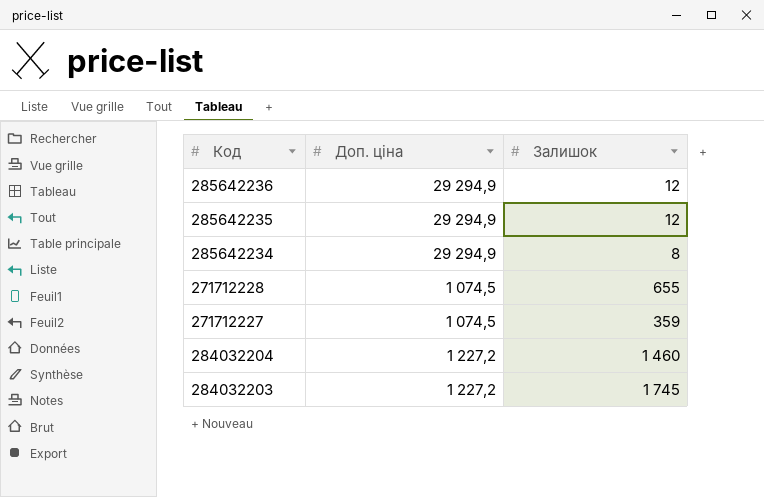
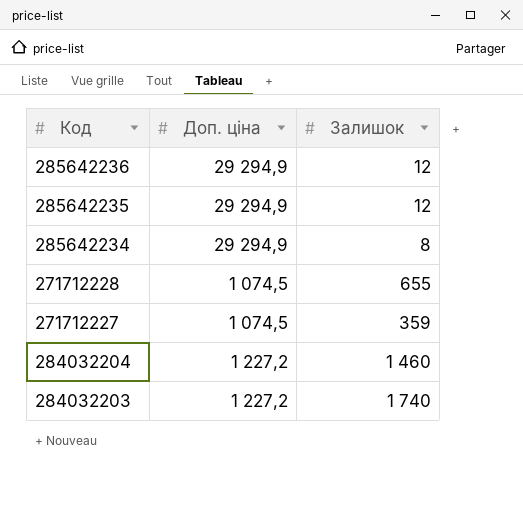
284032203 | Залишок: 1 745 -> 1 740

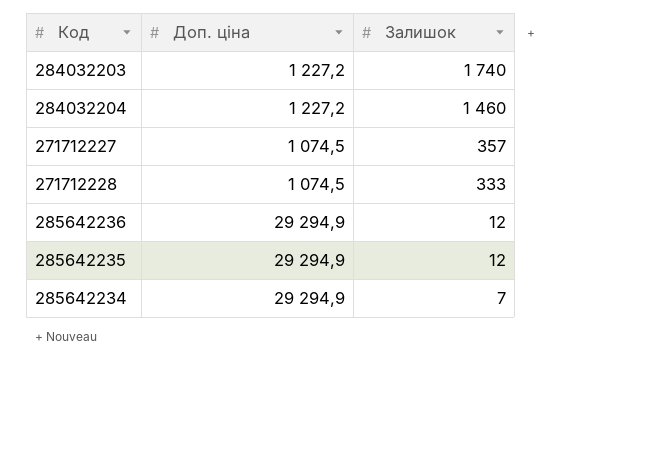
row order: none -> Залишок descending
271712227 | Залишок: 359 -> 357
271712228 | Залишок: 655 -> 333
285642234 | Залишок: 8 -> 7

